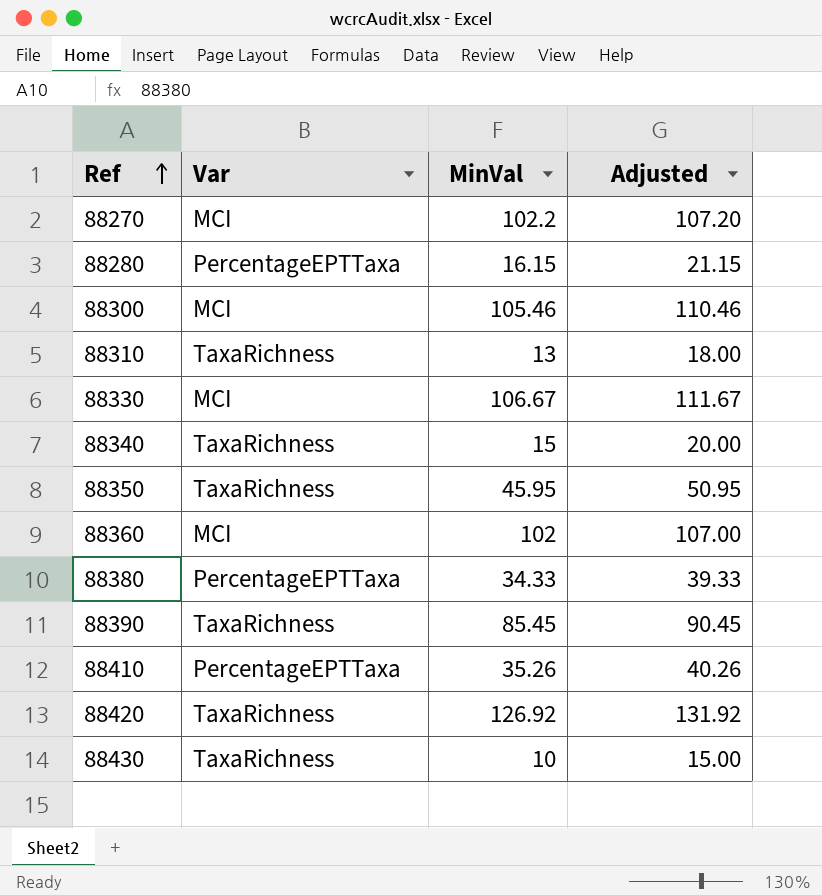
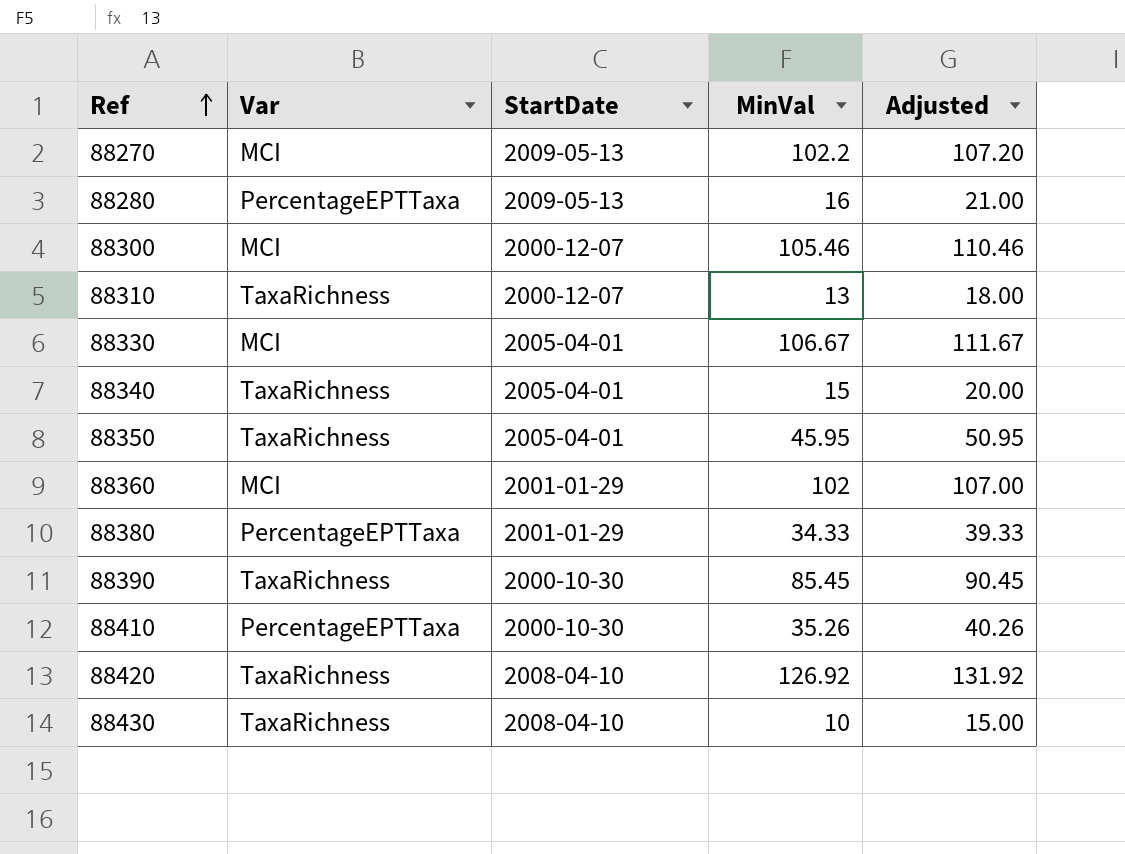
column StartDate | position: none -> 3
88280 | MinVal: 16.15 -> 16
88280 | Adjusted: 21.15 -> 21.00

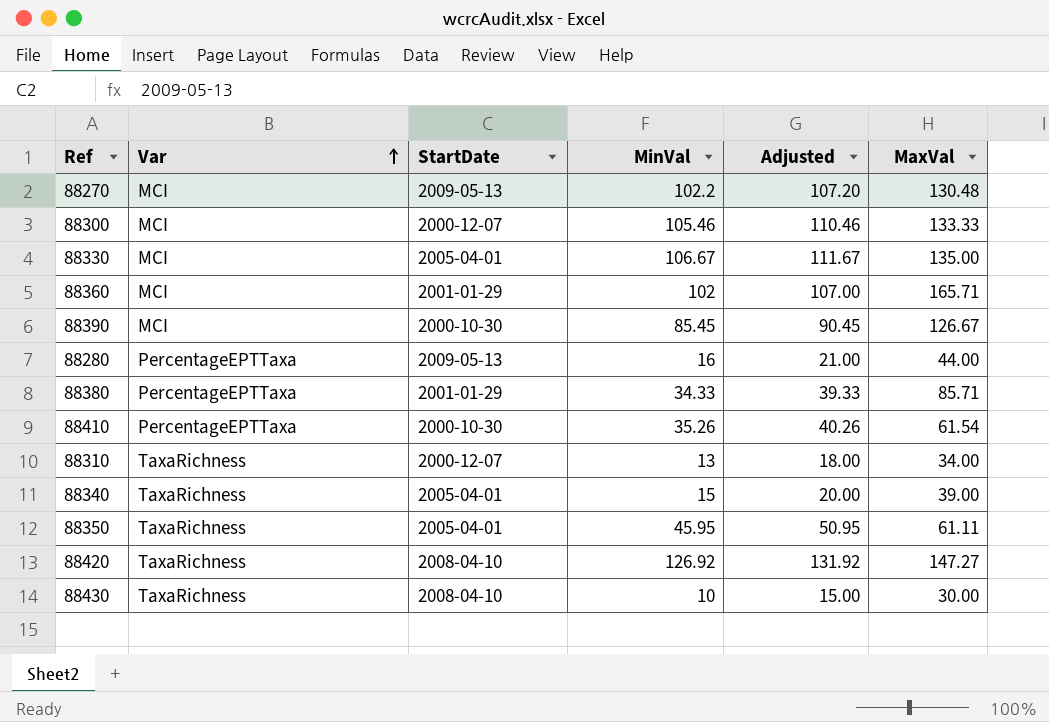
row order: Ref ascending -> Var ascending
column MaxVal | position: none -> 6
88390 | Var: TaxaRichness -> MCI

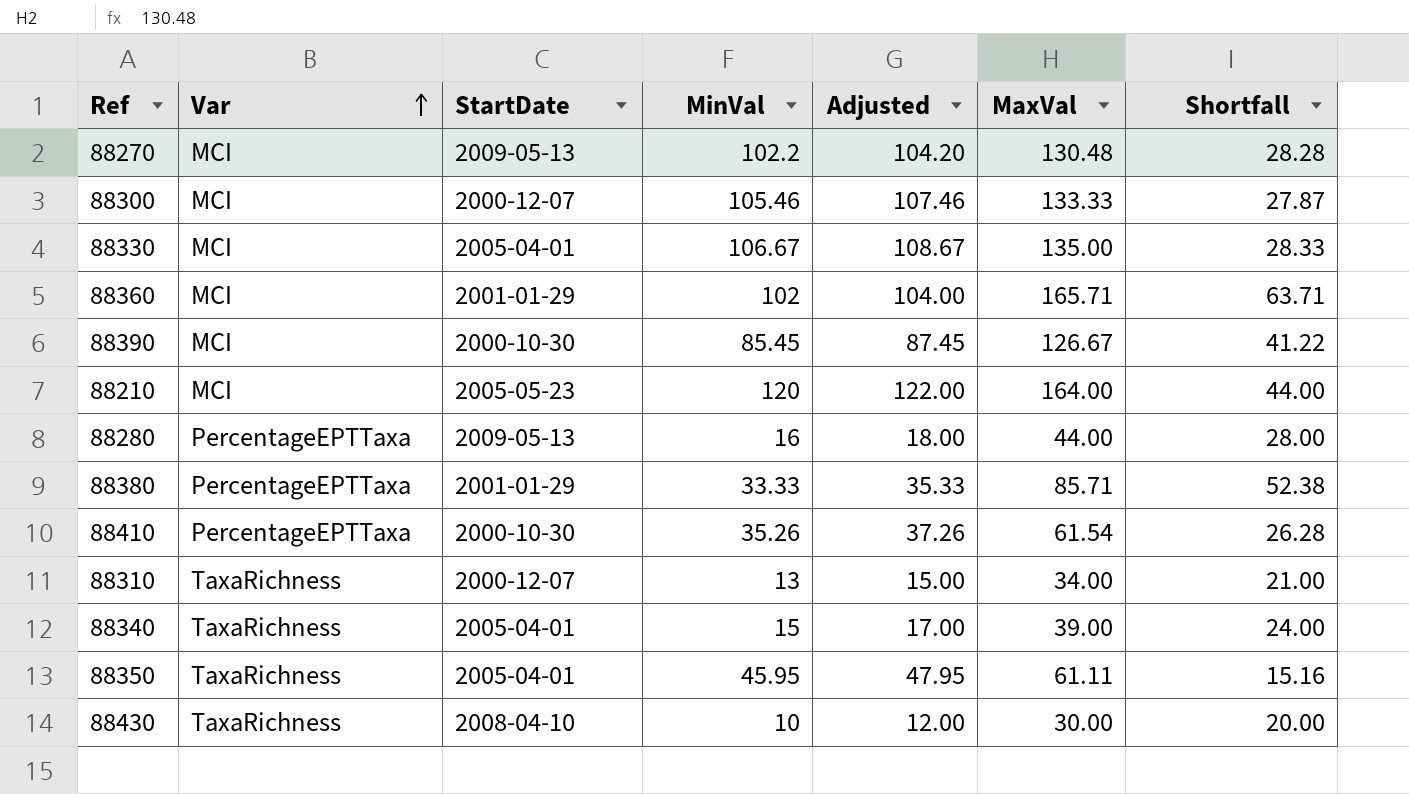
column Adjusted | formula: [MinVal] + 5 -> [MinVal] + 2
column Shortfall | formula: none -> [MaxVal] - [MinVal]
row 88420: TaxaRichness | 2008-04-10 | 126.92 | 131.92 | 147.27 -> none
row 88210: none -> MCI | 2005-05-23 | 120 | 122.00 | 164.00 | 44.00
88380 | MinVal: 34.33 -> 33.33

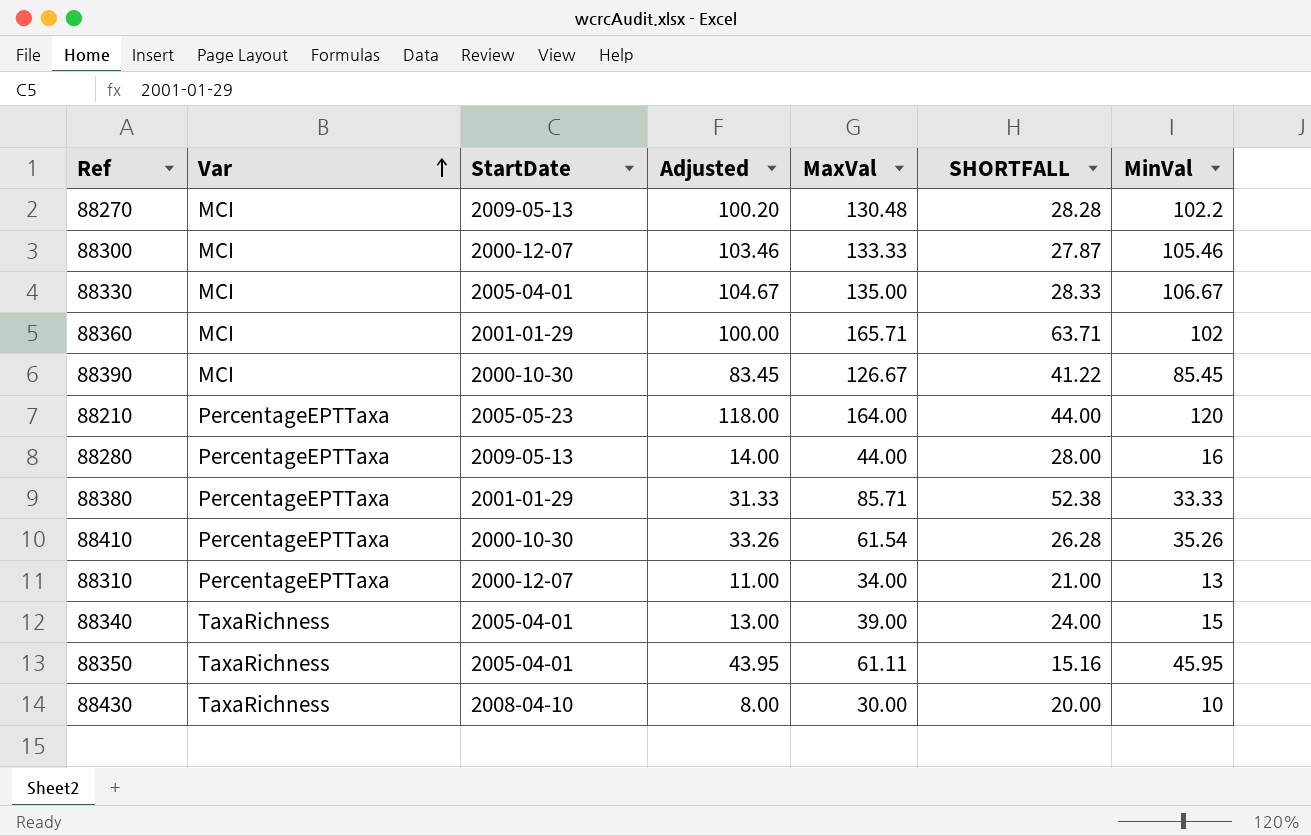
column Adjusted | formula: [MinVal] + 2 -> [MinVal] - 2
column name: Shortfall -> SHORTFALL
column MinVal | position: 4 -> 7
88210 | Var: MCI -> PercentageEPTTaxa
88310 | Var: TaxaRichness -> PercentageEPTTaxa

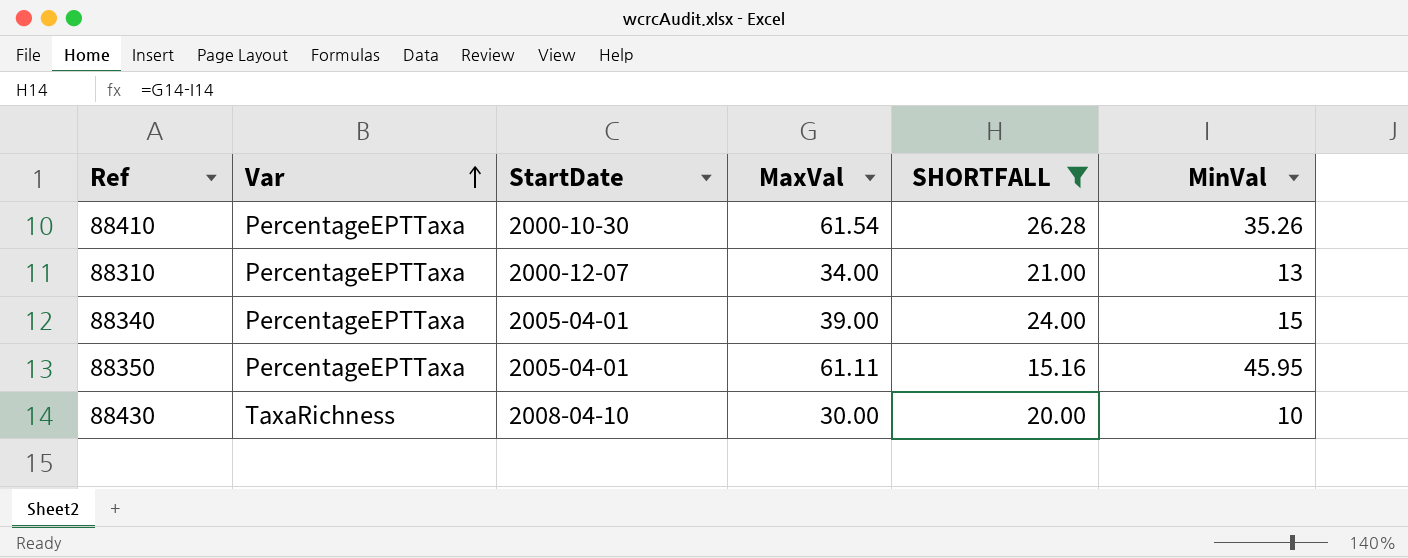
filter: none -> SHORTFALL <= 26.28
column Adjusted | formula: [MinVal] - 2 -> none
88340 | Var: TaxaRichness -> PercentageEPTTaxa
88350 | Var: TaxaRichness -> PercentageEPTTaxa

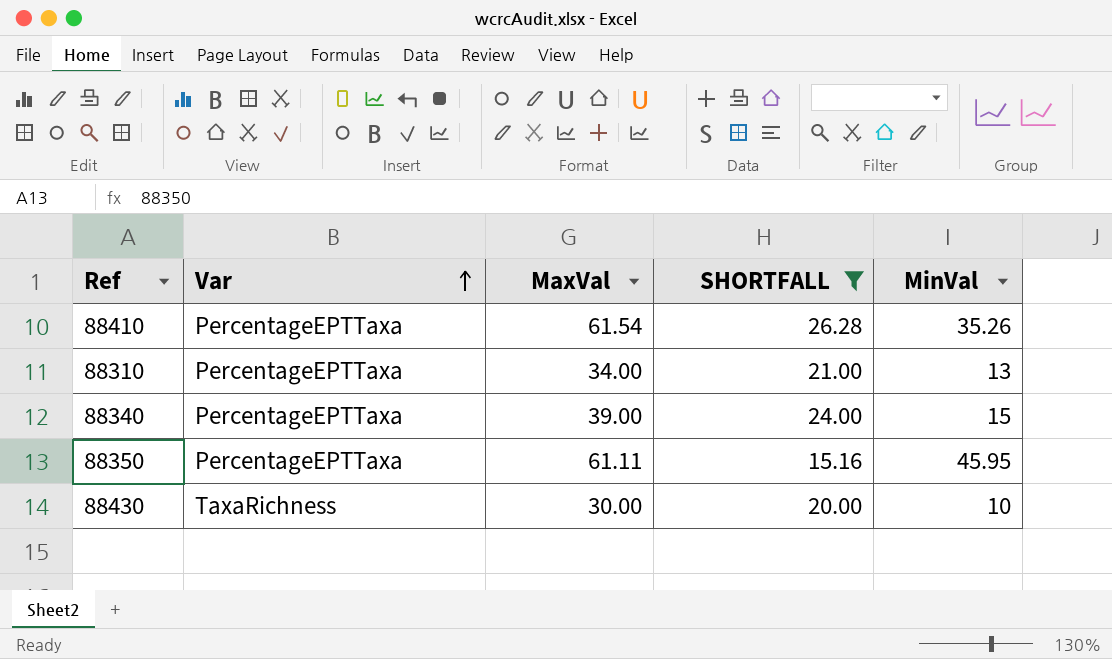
column StartDate | position: 3 -> none

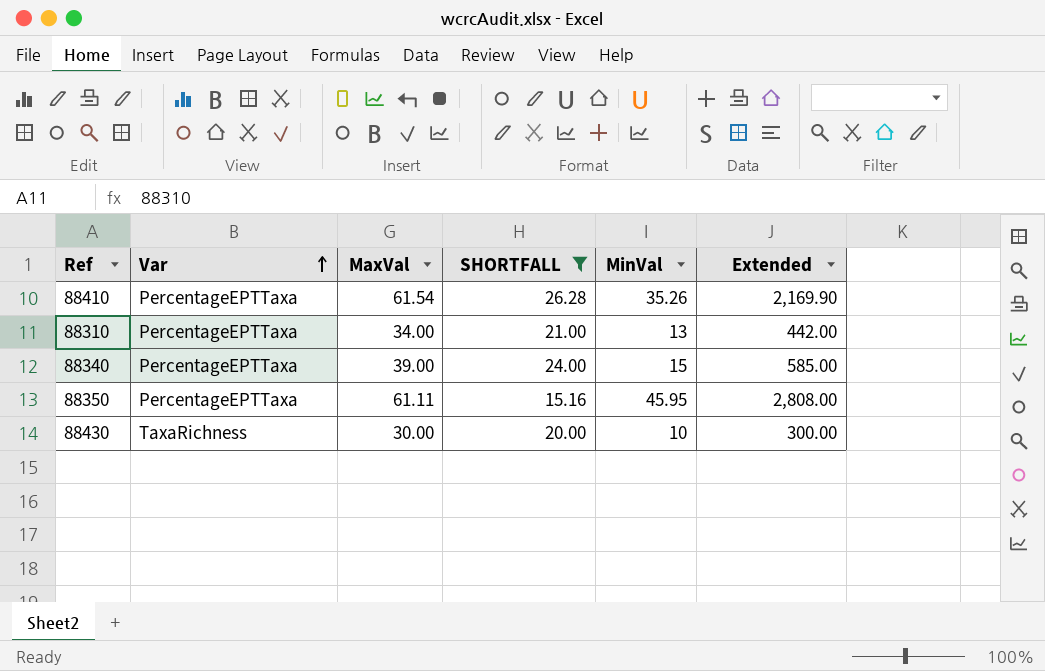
column Extended | formula: none -> [MaxVal] * [MinVal]

